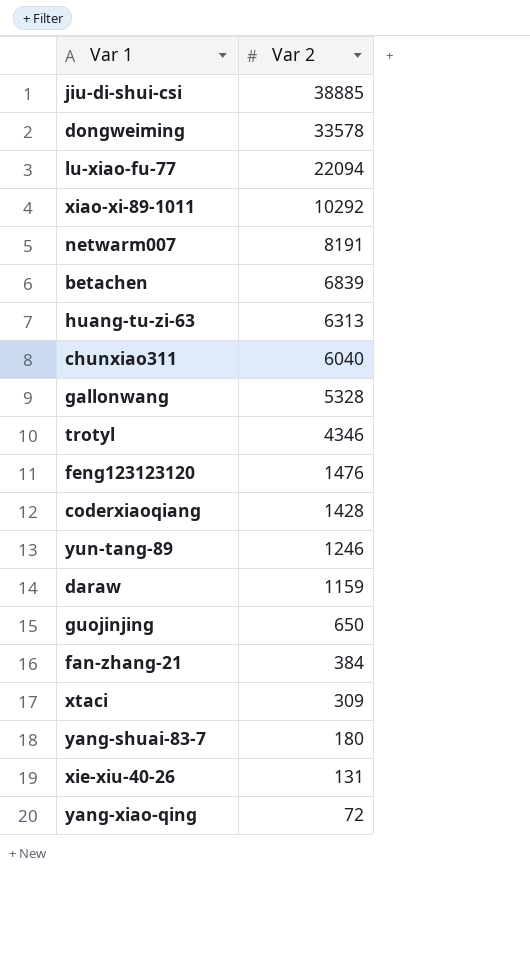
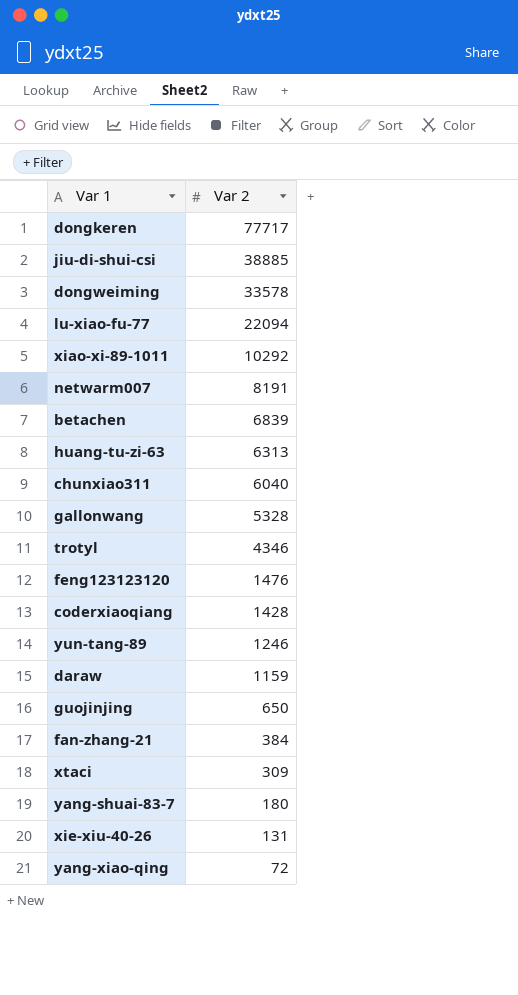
row dongkeren: none -> 77717

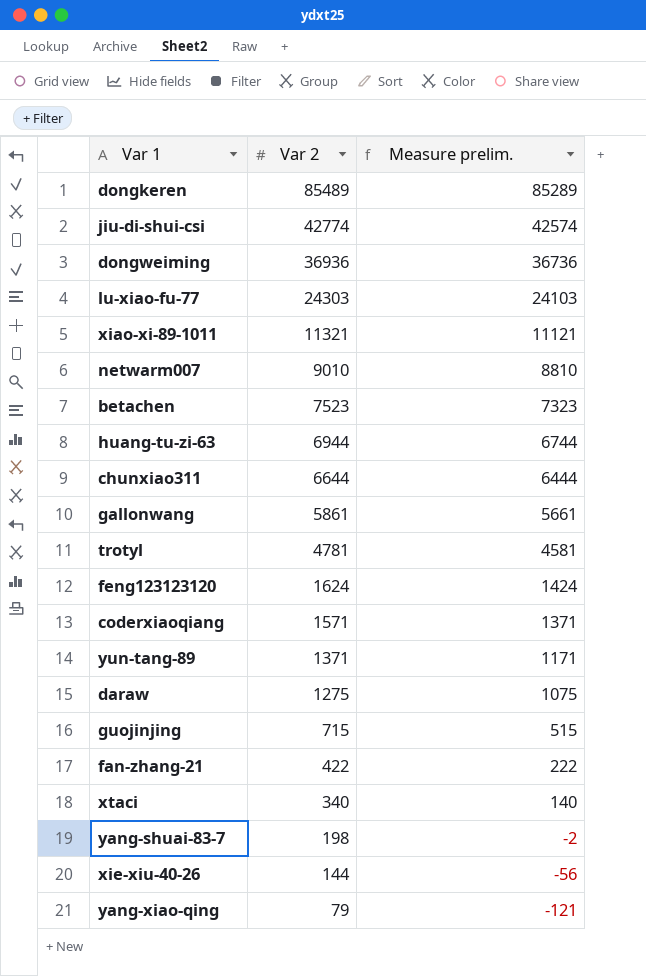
column Measure prelim. | formula: none -> [Var 2] - 200
dongkeren | Var 2: 77717 -> 85489
jiu-di-shui-csi | Var 2: 38885 -> 42774
dongweiming | Var 2: 33578 -> 36936
lu-xiao-fu-77 | Var 2: 22094 -> 24303
xiao-xi-89-1011 | Var 2: 10292 -> 11321
netwarm007 | Var 2: 8191 -> 9010
betachen | Var 2: 6839 -> 7523
huang-tu-zi-63 | Var 2: 6313 -> 6944
chunxiao311 | Var 2: 6040 -> 6644
gallonwang | Var 2: 5328 -> 5861
trotyl | Var 2: 4346 -> 4781
feng123123120 | Var 2: 1476 -> 1624
coderxiaoqiang | Var 2: 1428 -> 1571
yun-tang-89 | Var 2: 1246 -> 1371
daraw | Var 2: 1159 -> 1275
guojinjing | Var 2: 650 -> 715
fan-zhang-21 | Var 2: 384 -> 422
xtaci | Var 2: 309 -> 340
yang-shuai-83-7 | Var 2: 180 -> 198
xie-xiu-40-26 | Var 2: 131 -> 144
yang-xiao-qing | Var 2: 72 -> 79

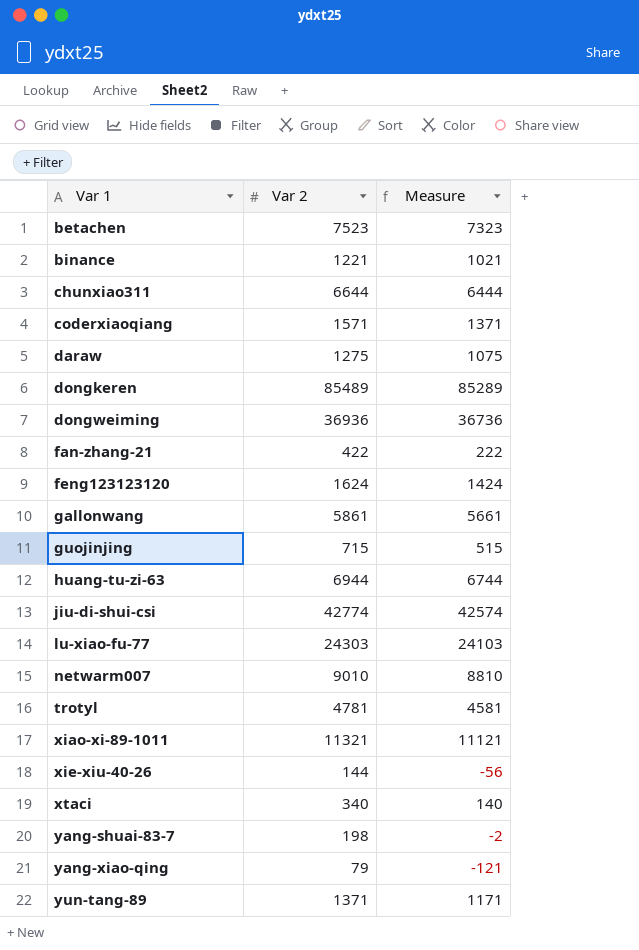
row order: Var 2 descending -> Var 1 ascending
column name: Measure prelim. -> Measure
row binance: none -> 1221 | 1021

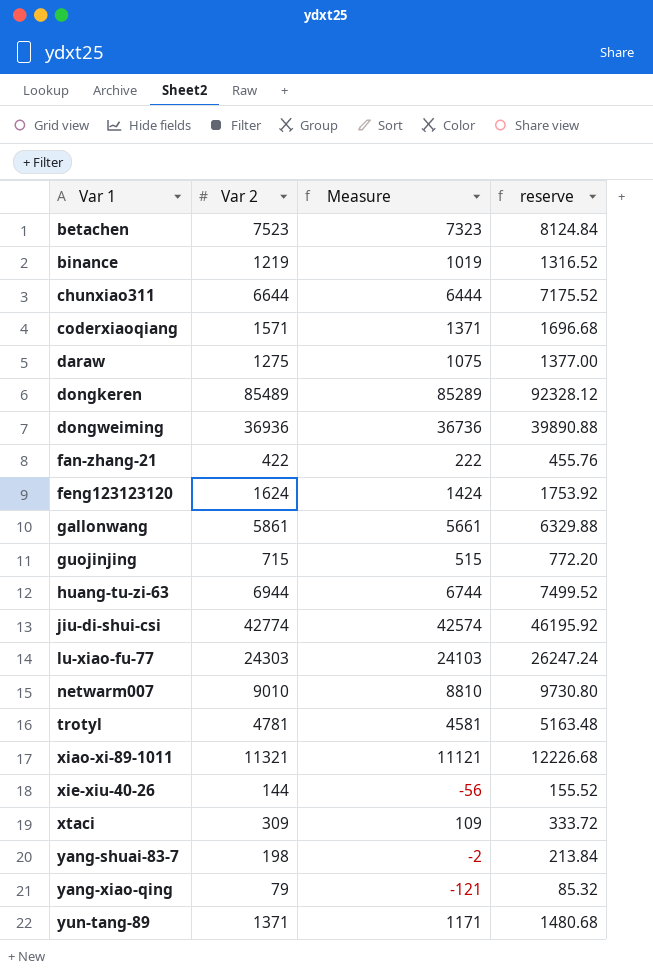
column reserve | formula: none -> [Var 2] * 1.08
binance | Var 2: 1221 -> 1219
binance | Measure: 1021 -> 1019
xtaci | Var 2: 340 -> 309
xtaci | Measure: 140 -> 109

